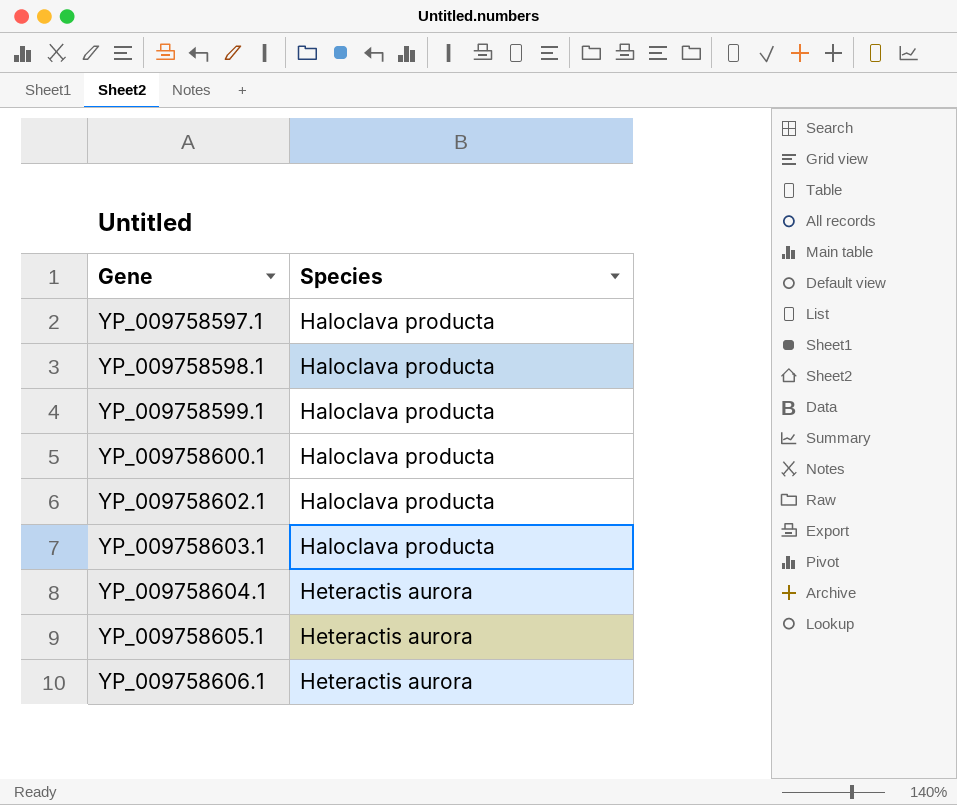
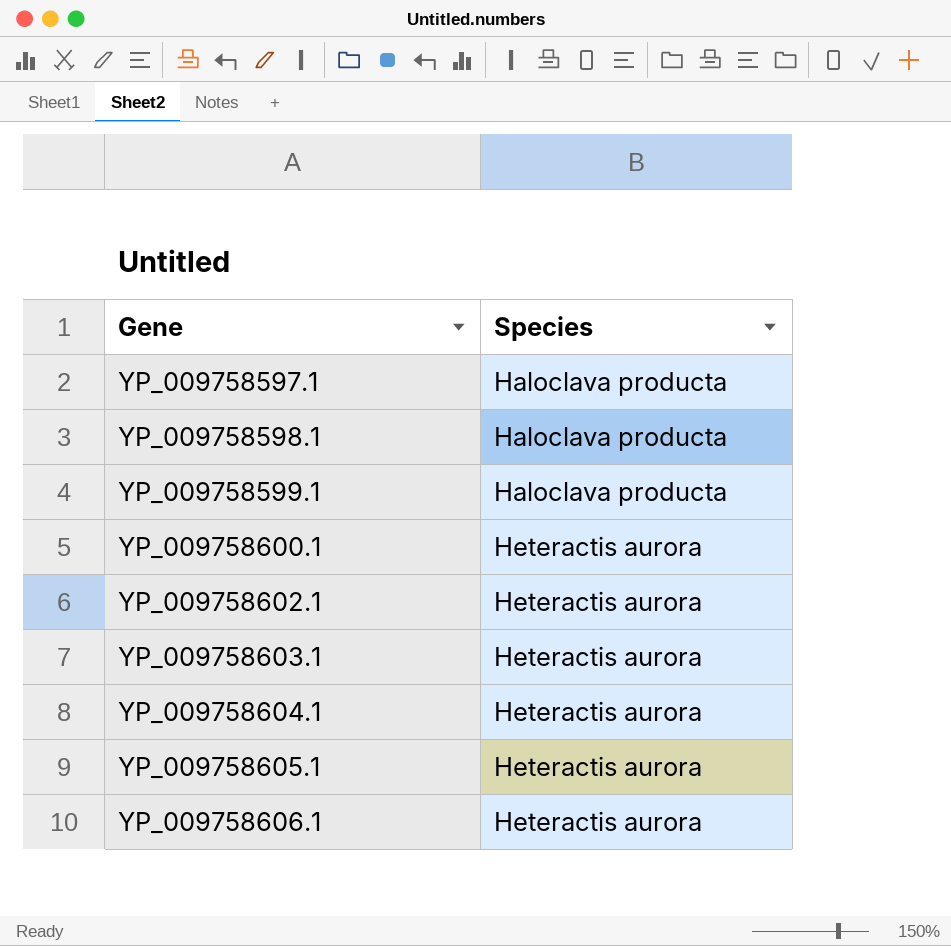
YP_009758600.1 | Species: Haloclava producta -> Heteractis aurora
YP_009758602.1 | Species: Haloclava producta -> Heteractis aurora
YP_009758603.1 | Species: Haloclava producta -> Heteractis aurora

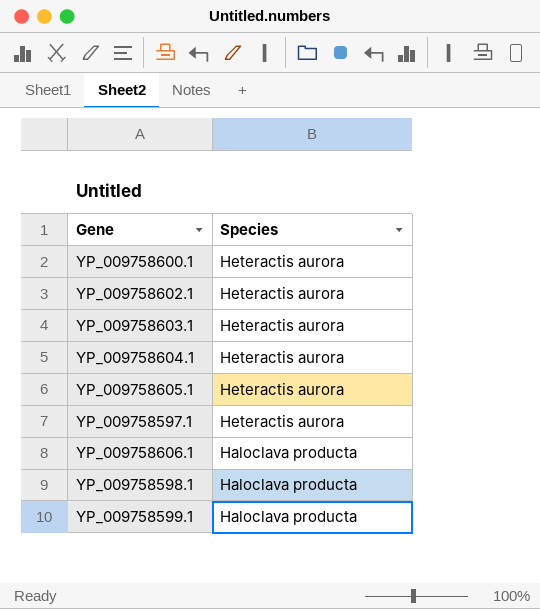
row order: Gene ascending -> Species descending
YP_009758597.1 | Species: Haloclava producta -> Heteractis aurora
YP_009758606.1 | Species: Heteractis aurora -> Haloclava producta

